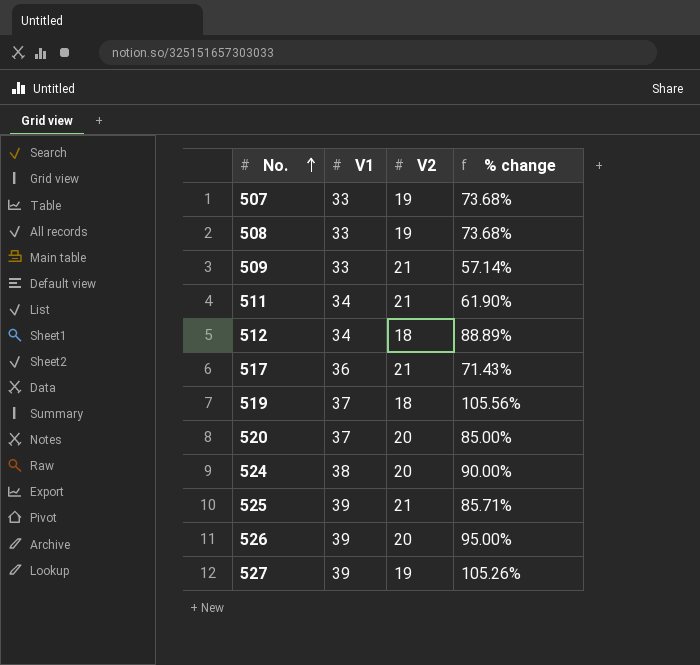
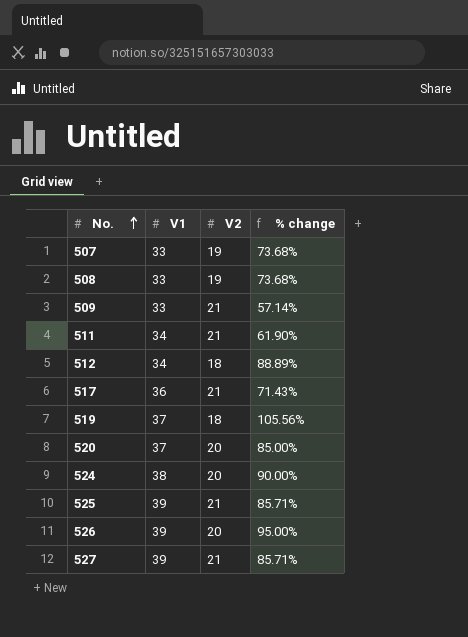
527 | V2: 19 -> 21
527 | % change: 105.26% -> 85.71%

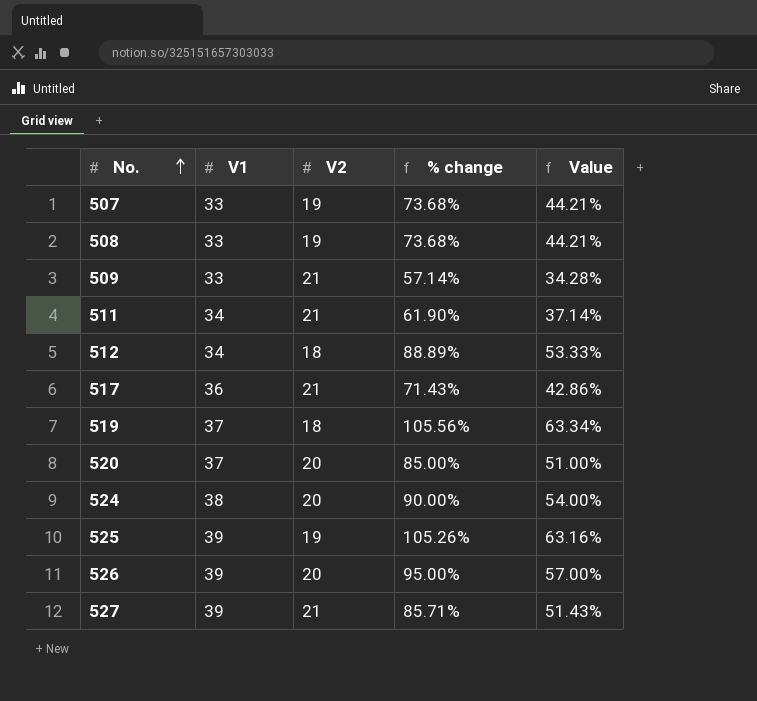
column Value | formula: none -> [% change] * 0.6
525 | V2: 21 -> 19
525 | % change: 85.71% -> 105.26%

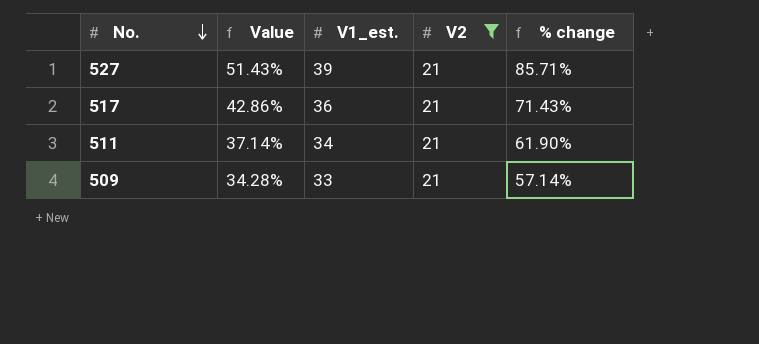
filter: none -> V2 = 21
row order: No. ascending -> No. descending
column Value | position: 5 -> 2
column name: V1 -> V1_est.

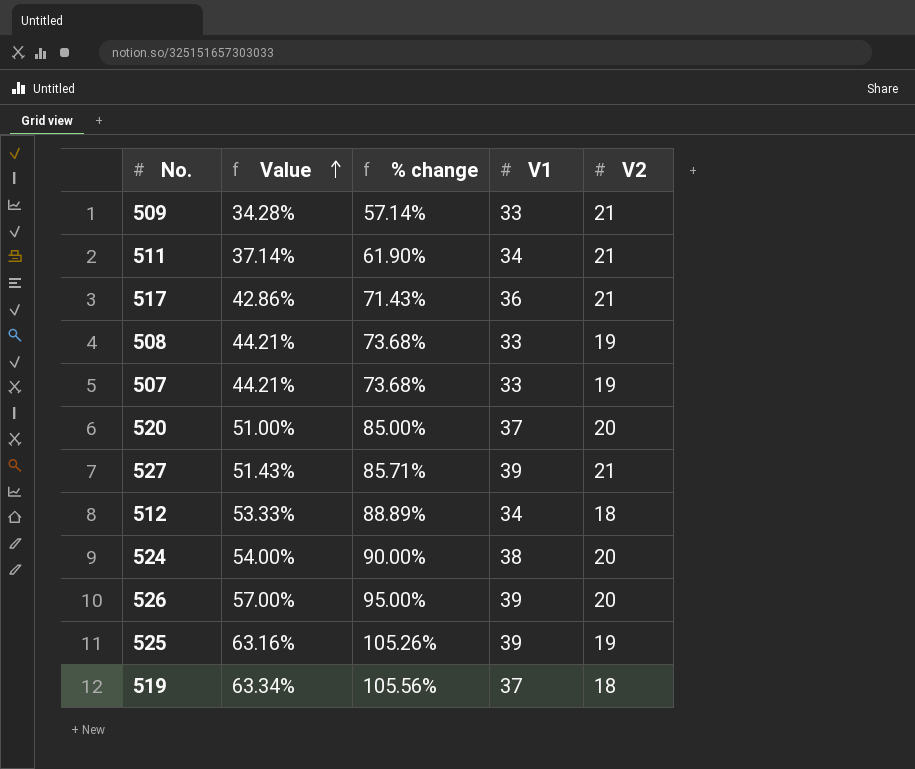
filter: V2 = 21 -> none
row order: No. descending -> Value ascending
column % change | position: 5 -> 3
column name: V1_est. -> V1

